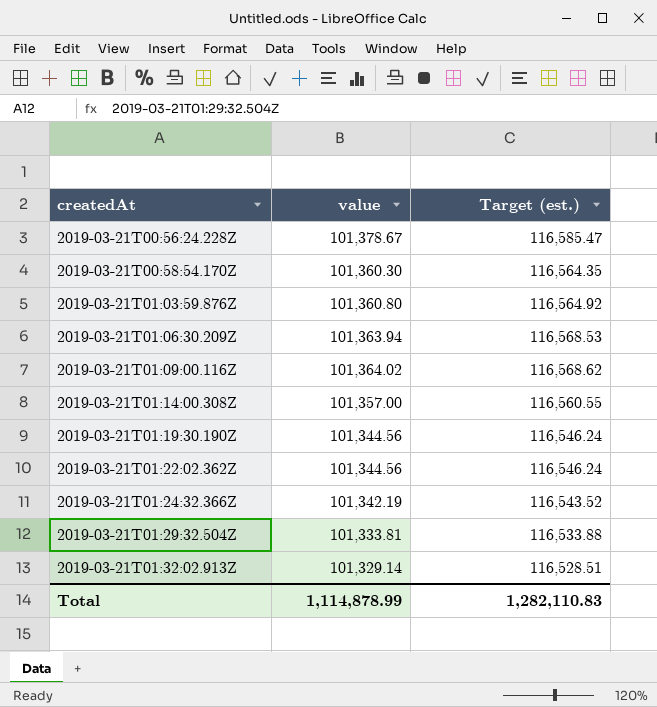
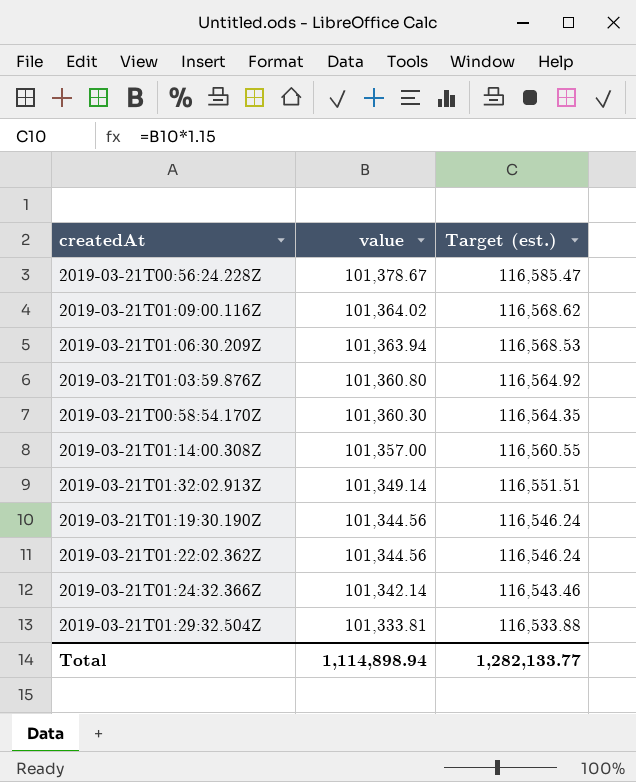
row order: createdAt ascending -> value descending
2019-03-21T01:32:02.913Z | value: 101,329.14 -> 101,349.14
2019-03-21T01:32:02.913Z | Target (est.): 116,528.51 -> 116,551.51
2019-03-21T01:24:32.366Z | value: 101,342.19 -> 101,342.14
2019-03-21T01:24:32.366Z | Target (est.): 116,543.52 -> 116,543.46
Total | value: 1,114,878.99 -> 1,114,898.94
Total | Target (est.): 1,282,110.83 -> 1,282,133.77

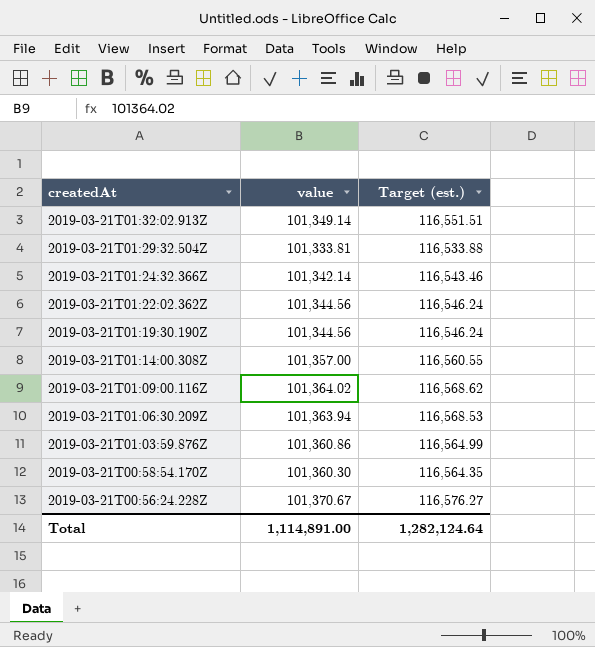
row order: value descending -> createdAt descending
2019-03-21T01:03:59.876Z | value: 101,360.80 -> 101,360.86
2019-03-21T01:03:59.876Z | Target (est.): 116,564.92 -> 116,564.99
2019-03-21T00:56:24.228Z | value: 101,378.67 -> 101,370.67
2019-03-21T00:56:24.228Z | Target (est.): 116,585.47 -> 116,576.27
Total | value: 1,114,898.94 -> 1,114,891.00
Total | Target (est.): 1,282,133.77 -> 1,282,124.64

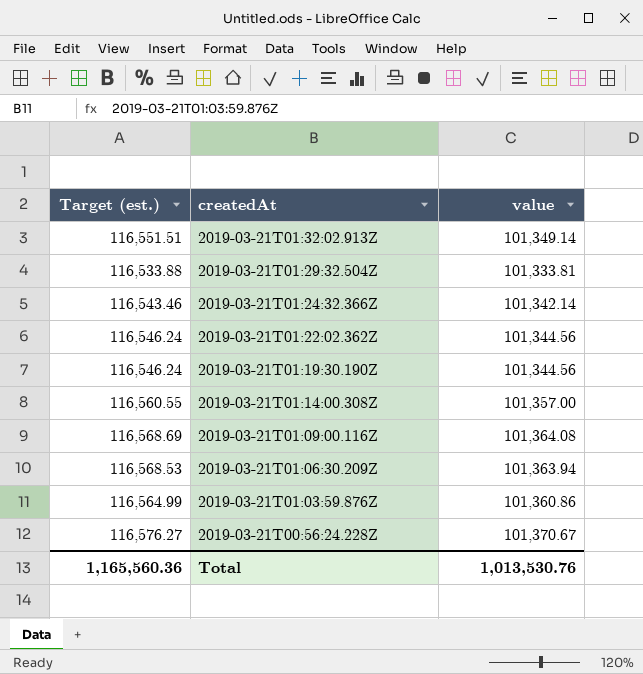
column Target (est.) | position: 3 -> 1
row 2019-03-21T00:58:54.170Z: 101,360.30 | 116,564.35 -> none
2019-03-21T01:09:00.116Z | Target (est.): 116,568.62 -> 116,568.69
2019-03-21T01:09:00.116Z | value: 101,364.02 -> 101,364.08
Total | Target (est.): 1,282,124.64 -> 1,165,560.36
Total | value: 1,114,891.00 -> 1,013,530.76

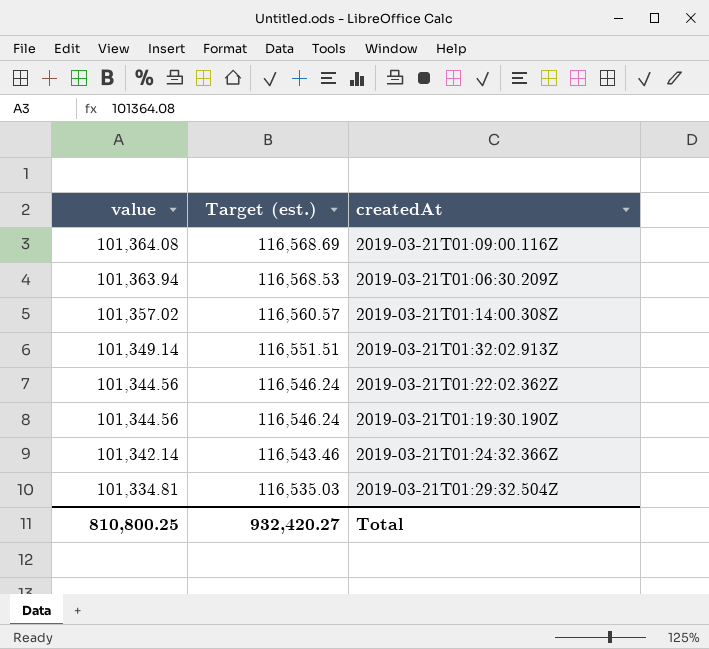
row order: createdAt descending -> value descending
column value | position: 3 -> 1
row 2019-03-21T01:03:59.876Z: 116,564.99 | 101,360.86 -> none
row 2019-03-21T00:56:24.228Z: 116,576.27 | 101,370.67 -> none
2019-03-21T01:14:00.308Z | value: 101,357.00 -> 101,357.02
2019-03-21T01:14:00.308Z | Target (est.): 116,560.55 -> 116,560.57
2019-03-21T01:29:32.504Z | value: 101,333.81 -> 101,334.81
2019-03-21T01:29:32.504Z | Target (est.): 116,533.88 -> 116,535.03
Total | value: 1,013,530.76 -> 810,800.25
Total | Target (est.): 1,165,560.36 -> 932,420.27

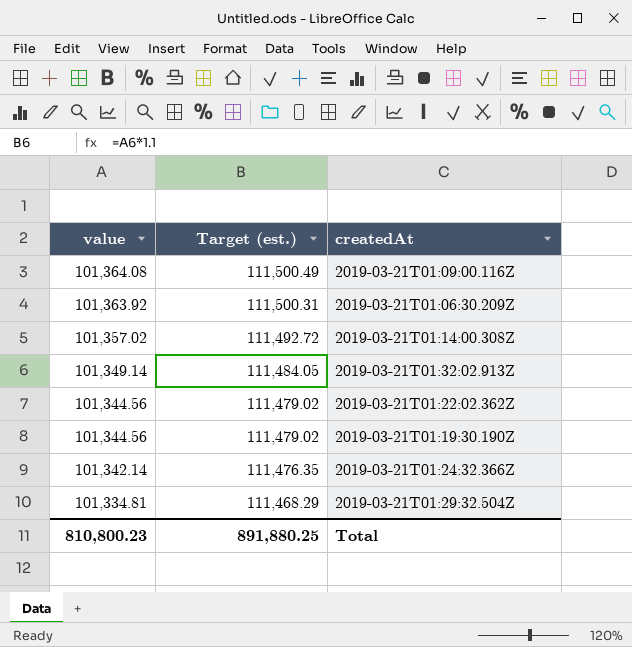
column Target (est.) | formula: [value] * 1.15 -> [value] * 1.1
2019-03-21T01:06:30.209Z | value: 101,363.94 -> 101,363.92
Total | value: 810,800.25 -> 810,800.23
Total | Target (est.): 932,420.27 -> 891,880.25

